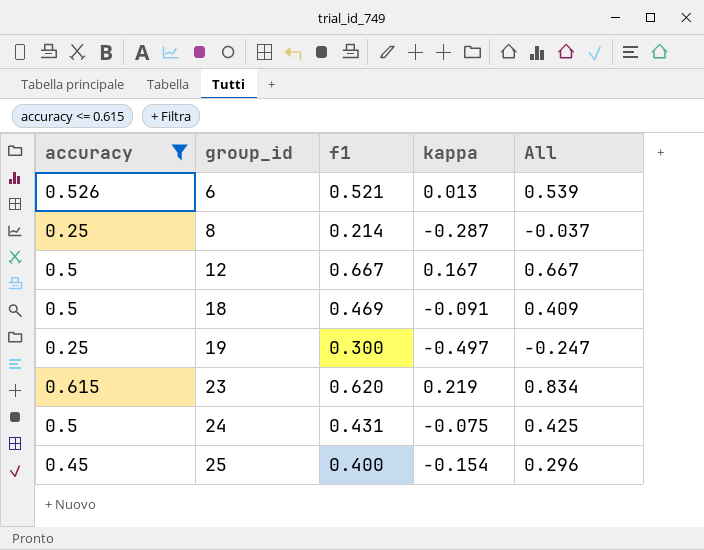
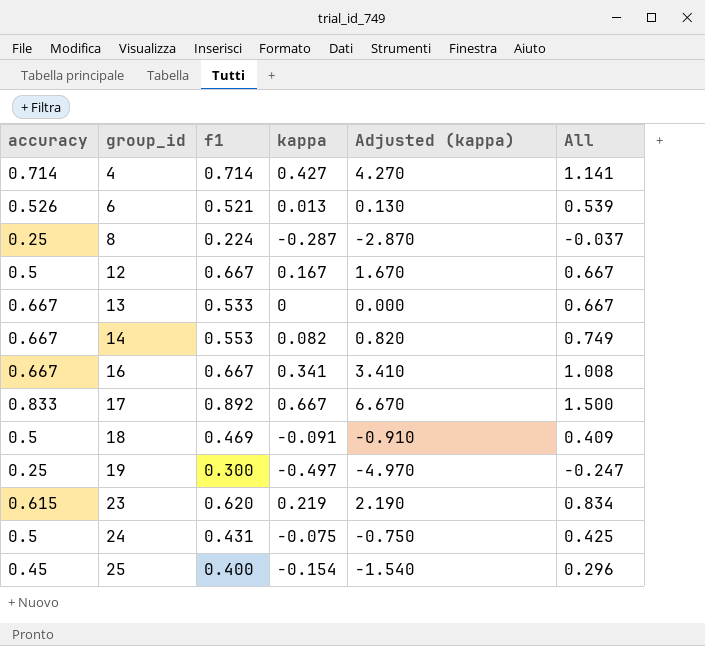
filter: accuracy <= 0.615 -> none
column Adjusted (kappa) | formula: none -> [kappa] * 10
8 | f1: 0.214 -> 0.224

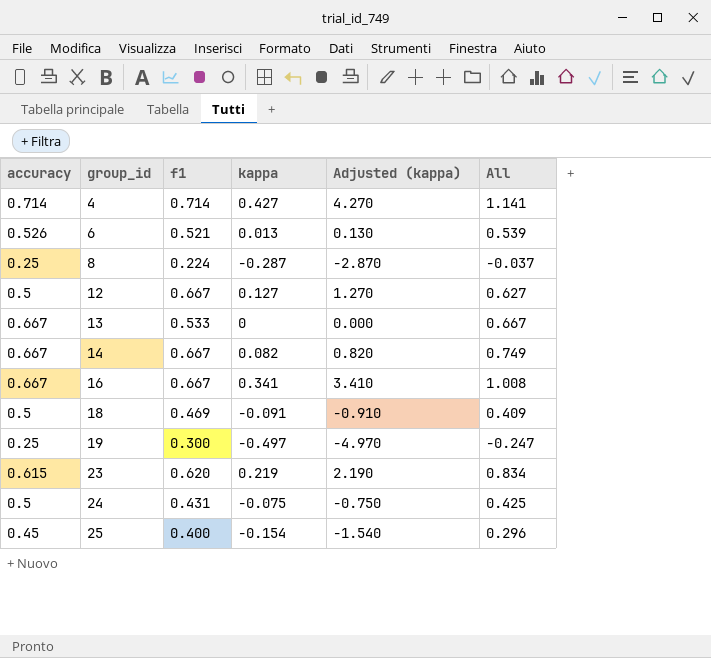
row 17: 0.833 | 0.892 | 0.667 | 6.670 | 1.500 -> none
12 | kappa: 0.167 -> 0.127
12 | Adjusted (kappa): 1.670 -> 1.270
12 | All: 0.667 -> 0.627
14 | f1: 0.553 -> 0.667

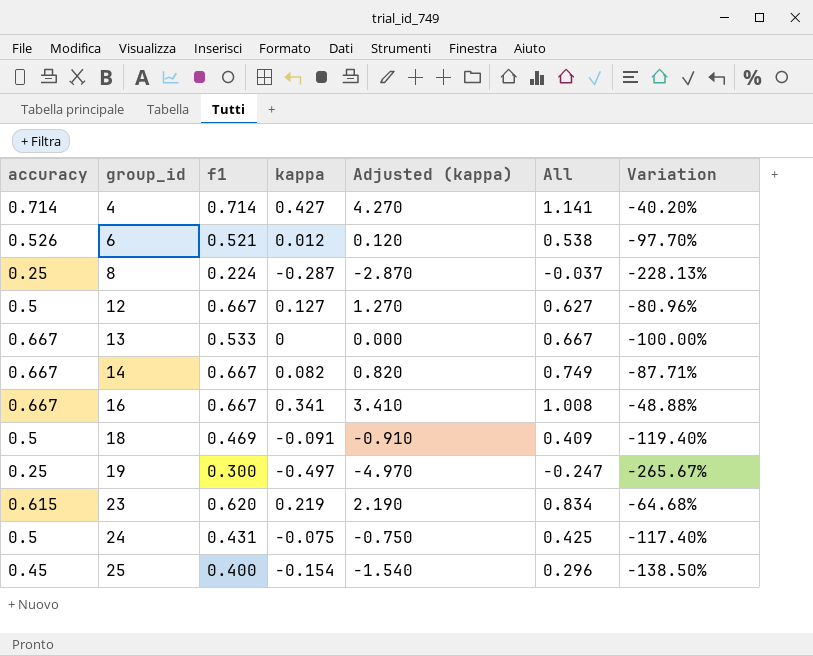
column Variation | formula: none -> ([kappa] - [f1]) / [f1]
6 | kappa: 0.013 -> 0.012
6 | Adjusted (kappa): 0.130 -> 0.120
6 | All: 0.539 -> 0.538

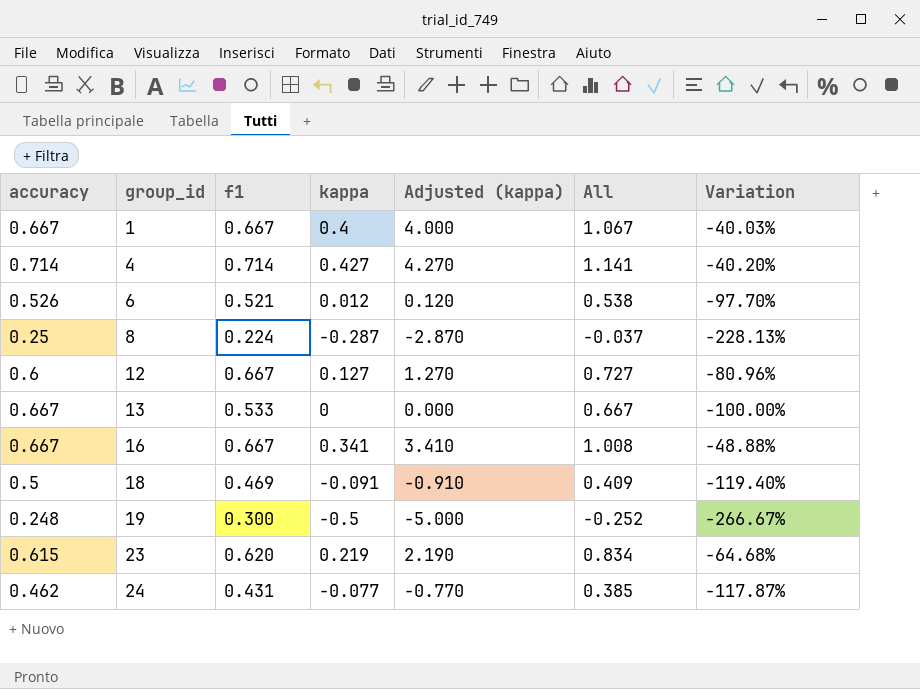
row 14: 0.667 | 0.667 | 0.082 | 0.820 | 0.749 | -87.71% -> none
row 25: 0.45 | 0.400 | -0.154 | -1.540 | 0.296 | -138.50% -> none
row 1: none -> 0.667 | 0.667 | 0.4 | 4.000 | 1.067 | -40.03%
12 | accuracy: 0.5 -> 0.6
12 | All: 0.627 -> 0.727
19 | accuracy: 0.25 -> 0.248
19 | kappa: -0.497 -> -0.5
19 | Adjusted (kappa): -4.970 -> -5.000
19 | All: -0.247 -> -0.252
19 | Variation: -265.67% -> -266.67%
24 | accuracy: 0.5 -> 0.462
24 | kappa: -0.075 -> -0.077
24 | Adjusted (kappa): -0.750 -> -0.770
24 | All: 0.425 -> 0.385
24 | Variation: -117.40% -> -117.87%

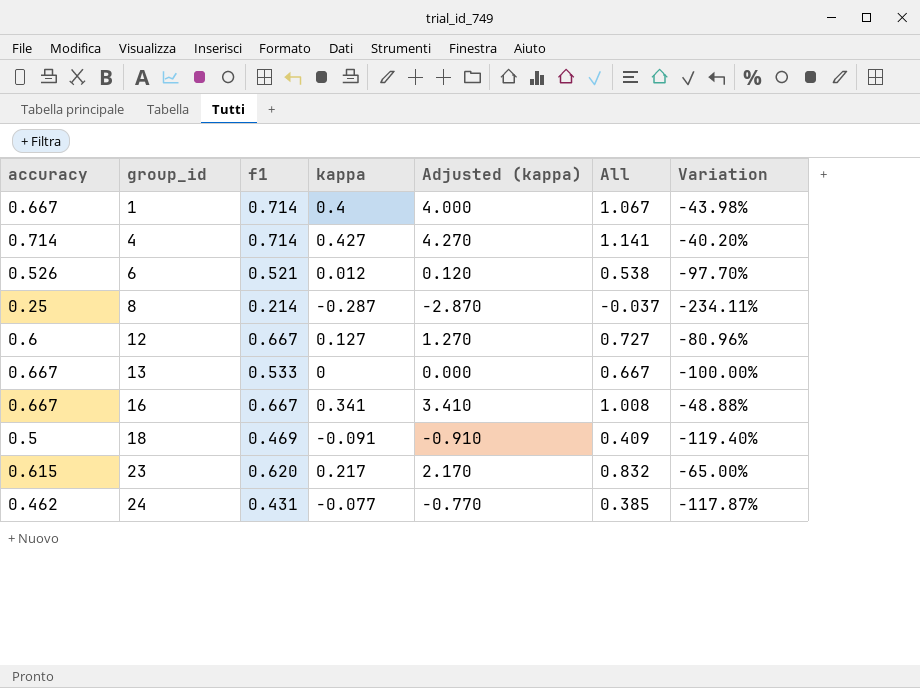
row 19: 0.248 | 0.300 | -0.5 | -5.000 | -0.252 | -266.67% -> none
1 | f1: 0.667 -> 0.714
1 | Variation: -40.03% -> -43.98%
8 | f1: 0.224 -> 0.214
8 | Variation: -228.13% -> -234.11%
23 | kappa: 0.219 -> 0.217
23 | Adjusted (kappa): 2.190 -> 2.170
23 | All: 0.834 -> 0.832
23 | Variation: -64.68% -> -65.00%

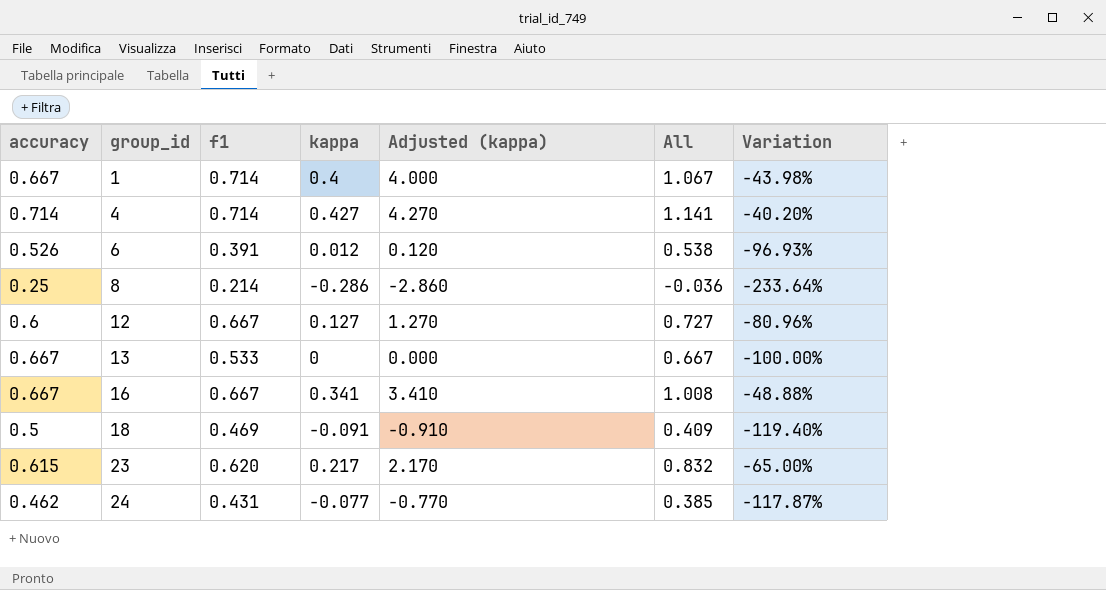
6 | f1: 0.521 -> 0.391
6 | Variation: -97.70% -> -96.93%
8 | kappa: -0.287 -> -0.286
8 | Adjusted (kappa): -2.870 -> -2.860
8 | All: -0.037 -> -0.036
8 | Variation: -234.11% -> -233.64%

